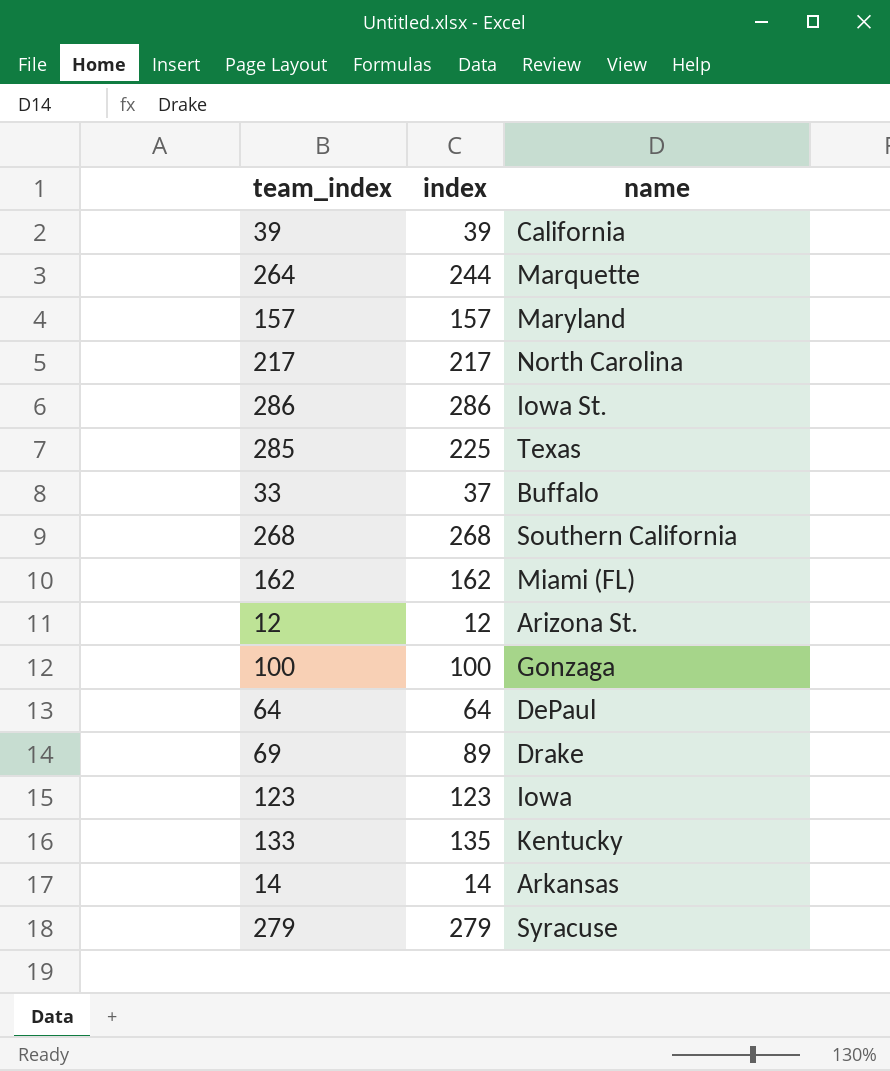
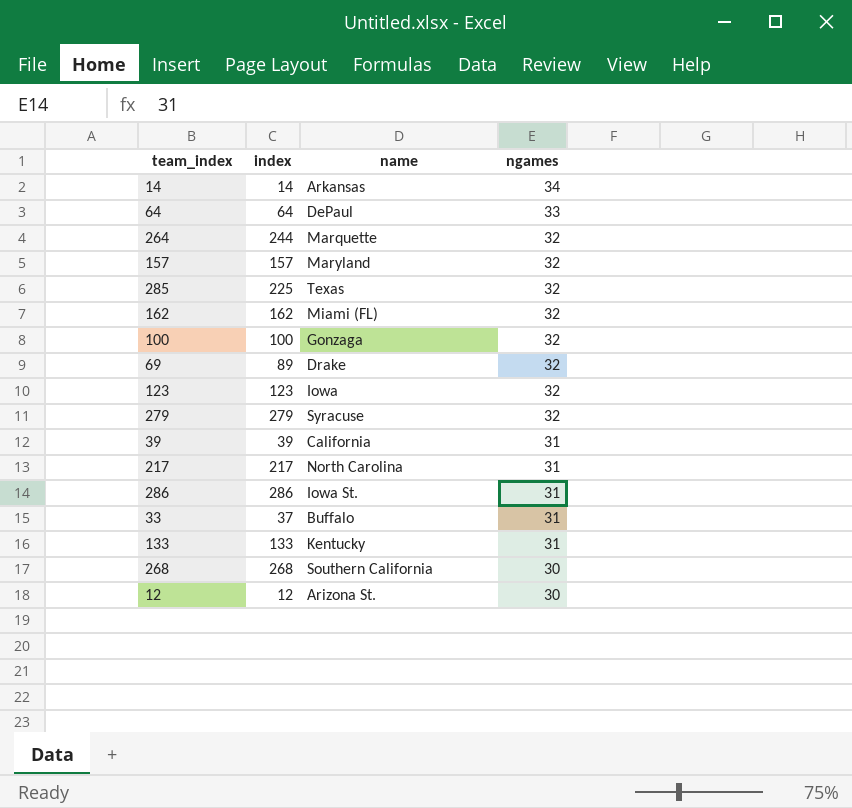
row order: none -> ngames descending
column ngames | position: none -> 4
133 | index: 135 -> 133

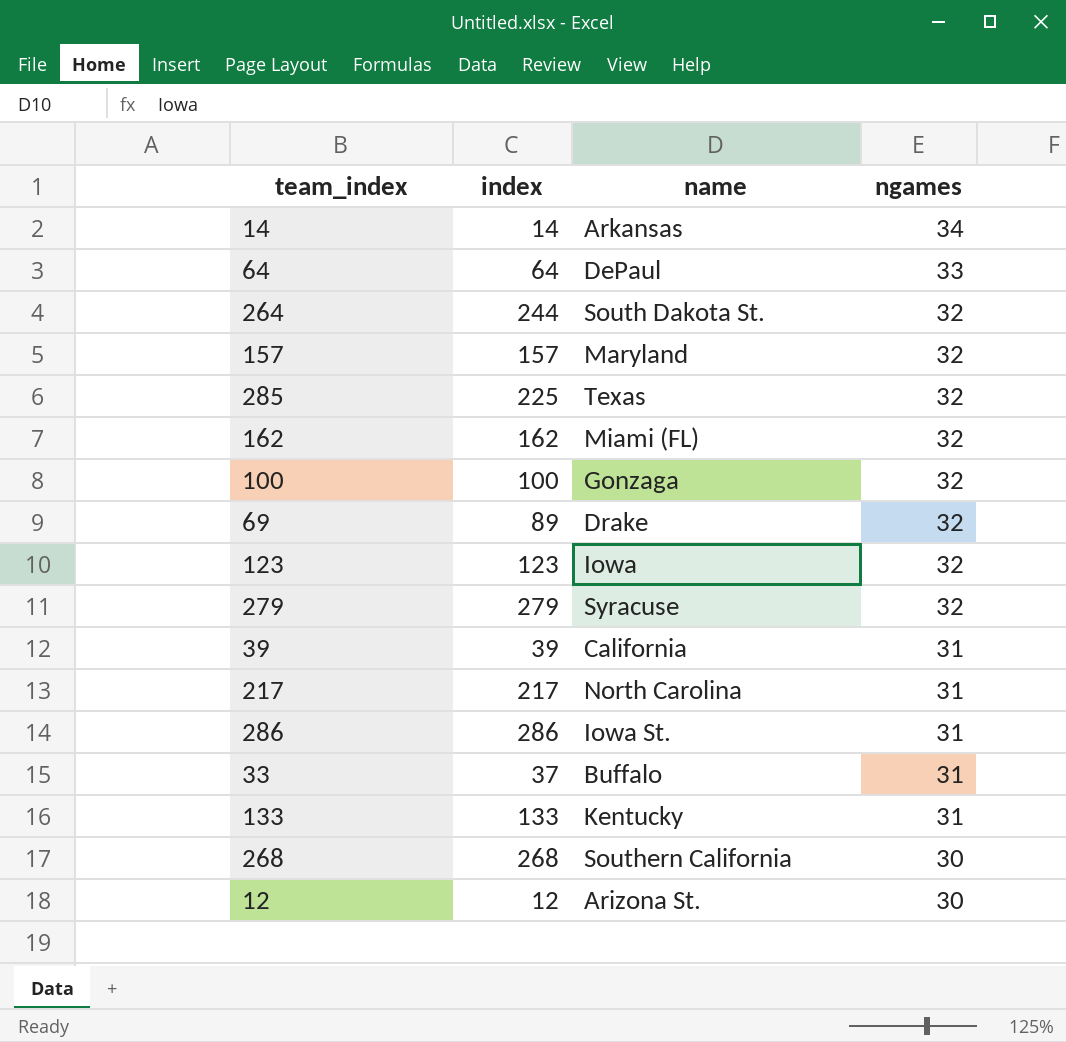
264 | name: Marquette -> South Dakota St.

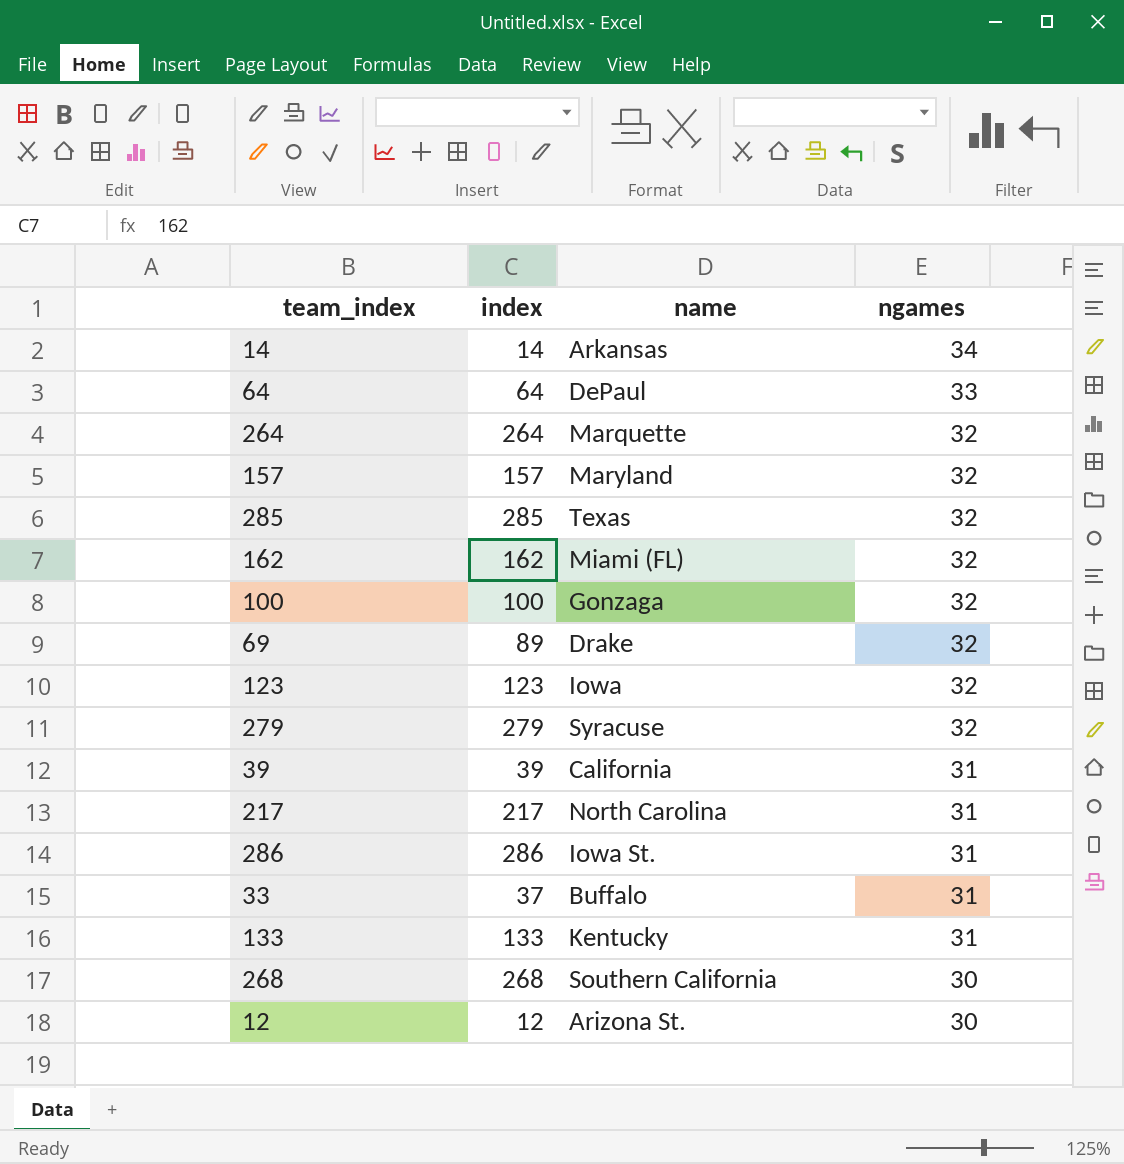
264 | index: 244 -> 264
264 | name: South Dakota St. -> Marquette
285 | index: 225 -> 285

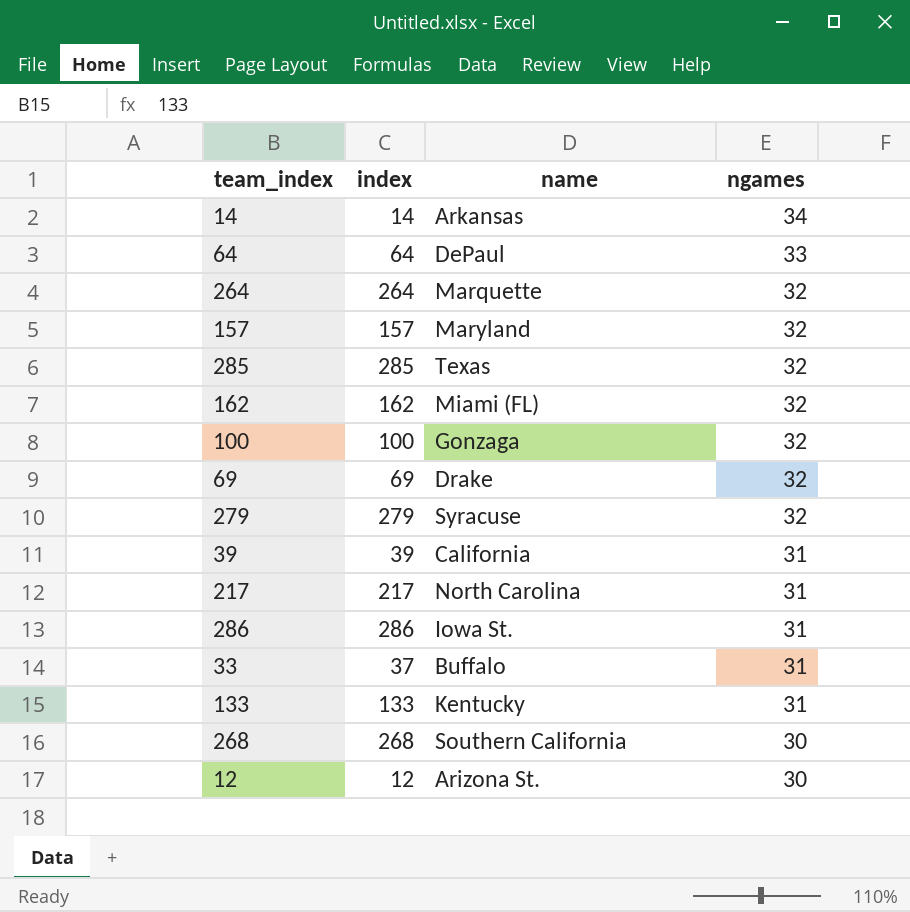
row 123: 123 | Iowa | 32 -> none
69 | index: 89 -> 69

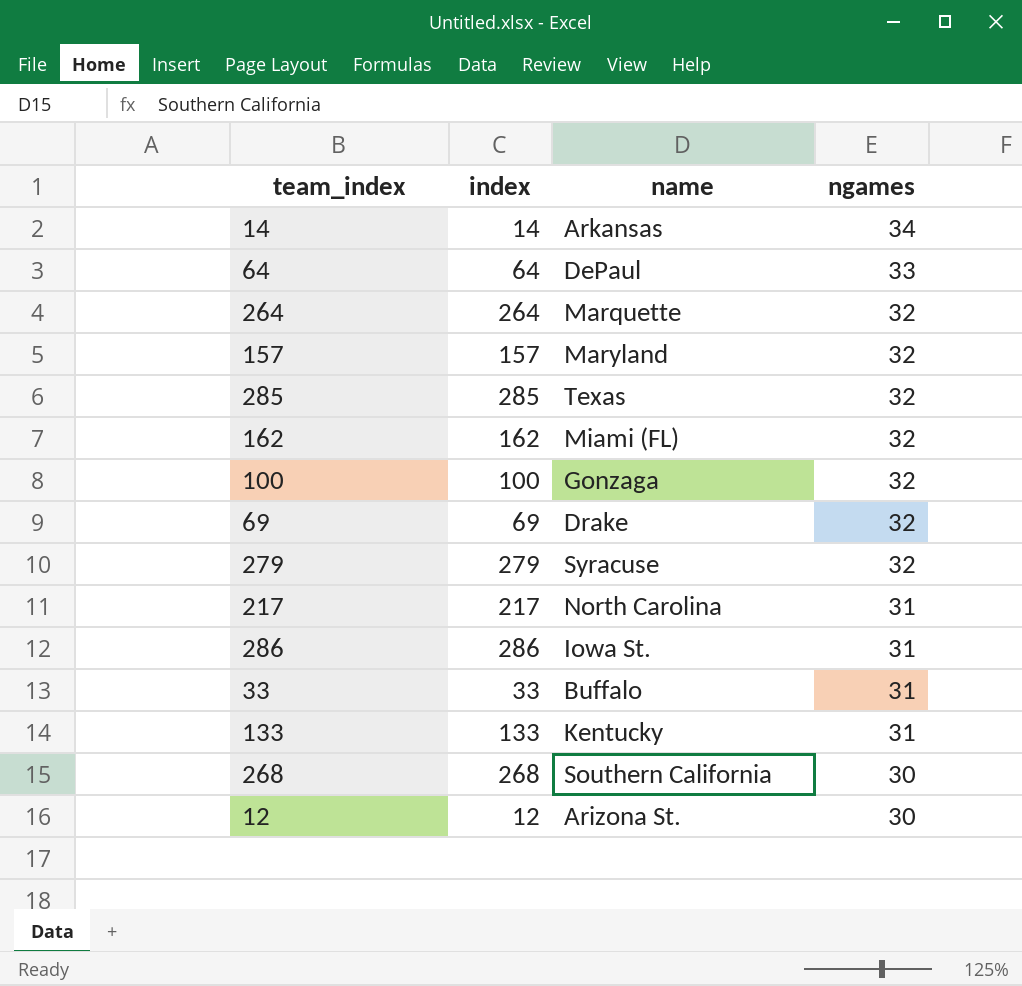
row 39: 39 | California | 31 -> none
33 | index: 37 -> 33

